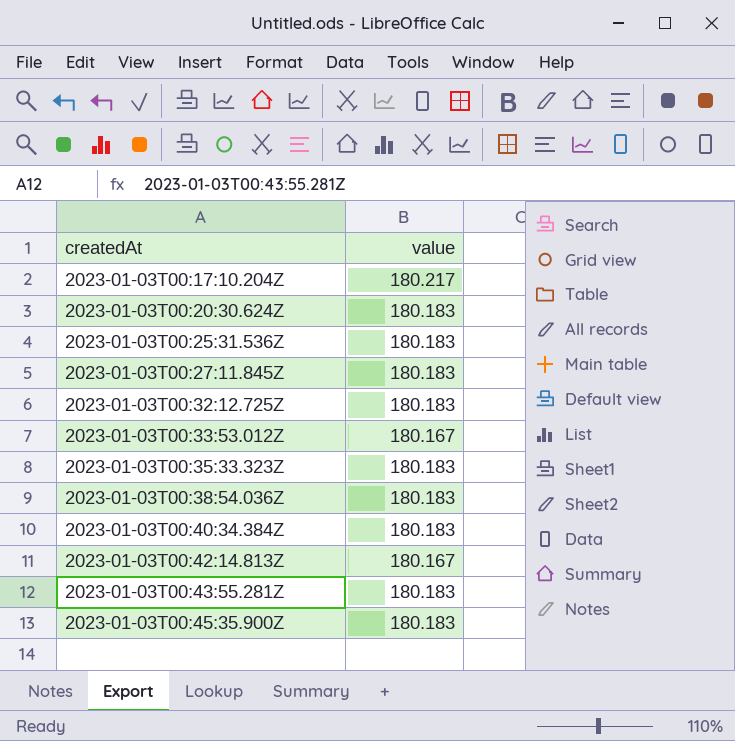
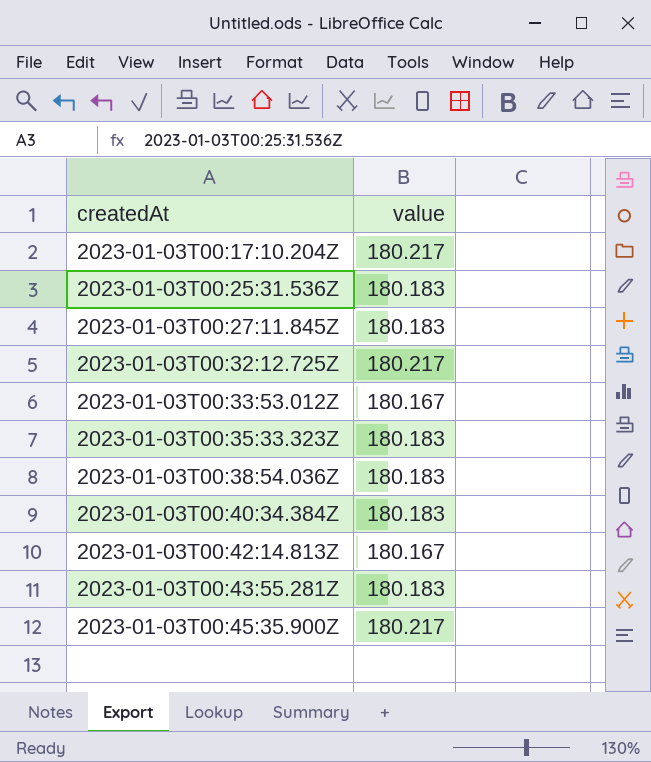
row 2023-01-03T00:20:30.624Z: 180.183 -> none
2023-01-03T00:32:12.725Z | value: 180.183 -> 180.217
2023-01-03T00:45:35.900Z | value: 180.183 -> 180.217

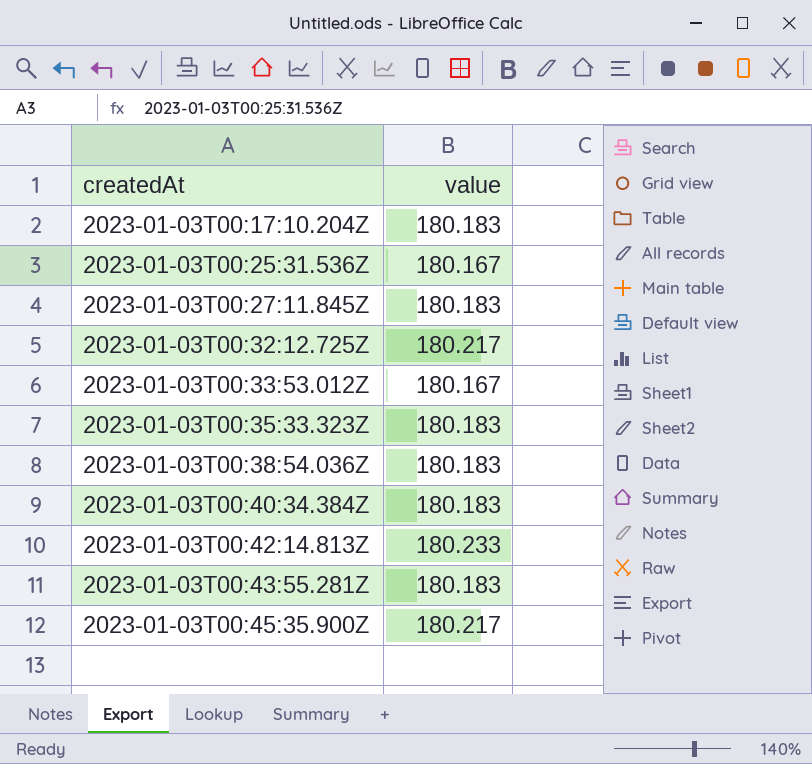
2023-01-03T00:17:10.204Z | value: 180.217 -> 180.183
2023-01-03T00:25:31.536Z | value: 180.183 -> 180.167
2023-01-03T00:42:14.813Z | value: 180.167 -> 180.233

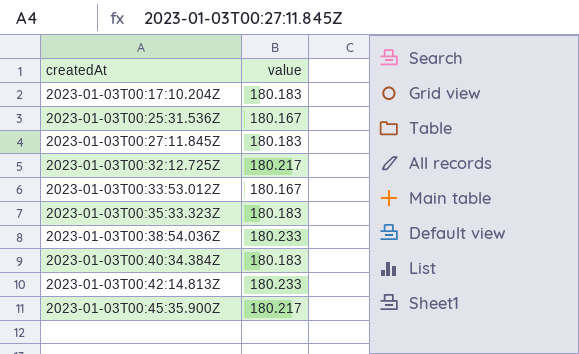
row 2023-01-03T00:43:55.281Z: 180.183 -> none
2023-01-03T00:38:54.036Z | value: 180.183 -> 180.233

